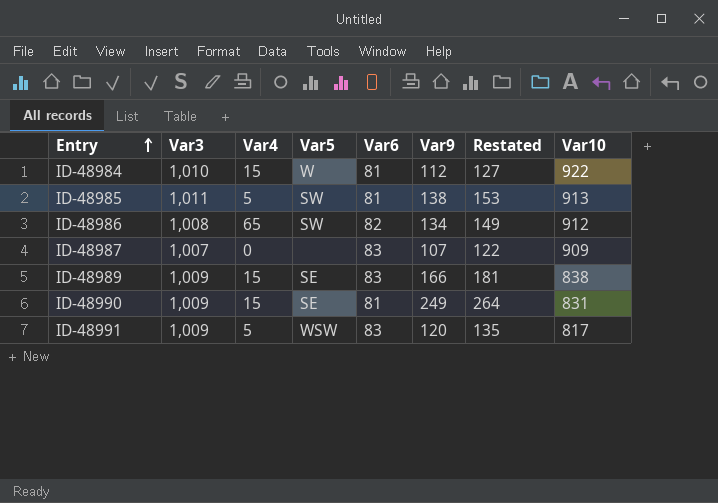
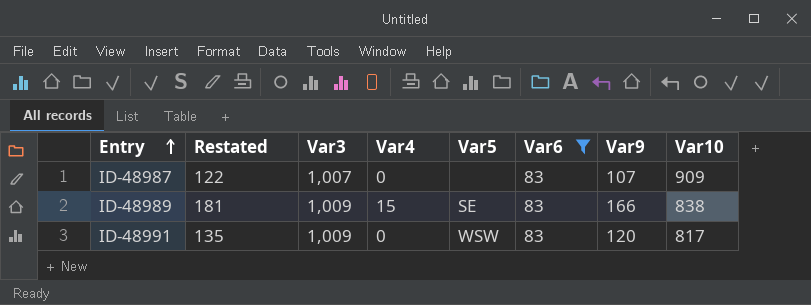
filter: none -> Var6 = 83
column Restated | position: 7 -> 2
ID-48991 | Var4: 5 -> 0

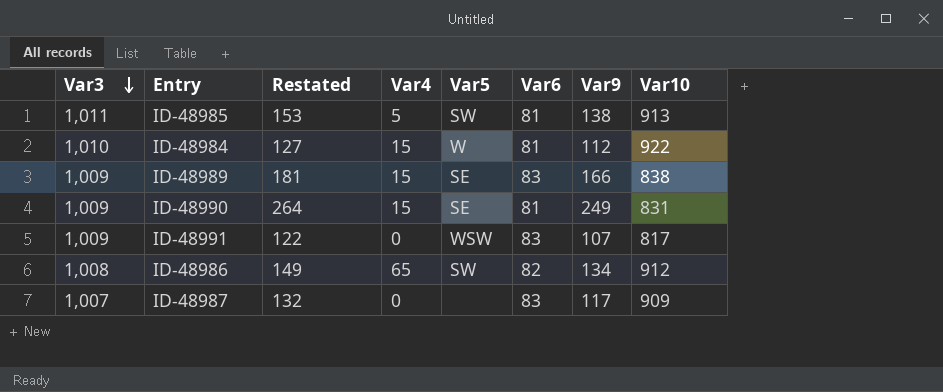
filter: Var6 = 83 -> none
row order: Entry ascending -> Var3 descending
column Var3 | position: 3 -> 1
ID-48991 | Restated: 135 -> 122
ID-48991 | Var9: 120 -> 107
ID-48987 | Restated: 122 -> 132
ID-48987 | Var9: 107 -> 117

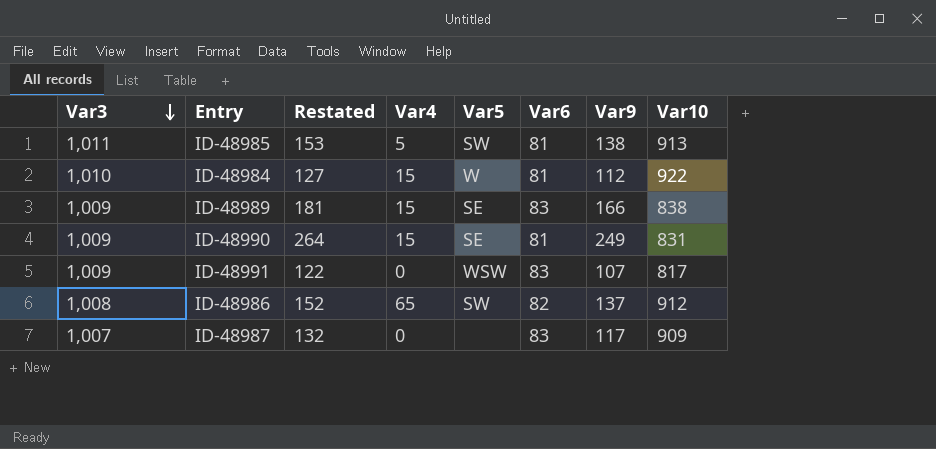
ID-48986 | Restated: 149 -> 152
ID-48986 | Var9: 134 -> 137

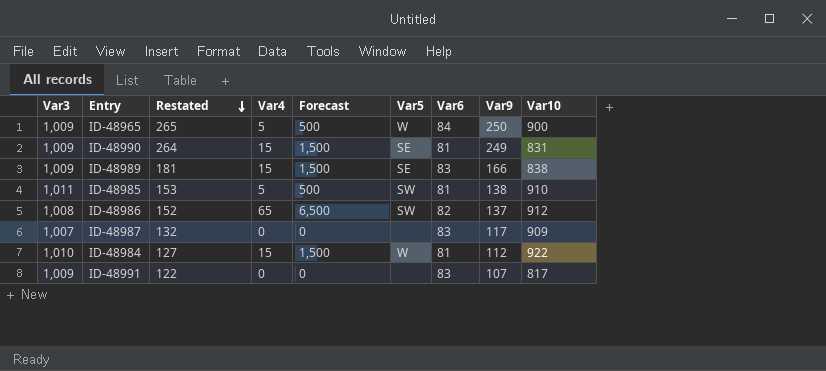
row order: Var3 descending -> Restated descending
column Forecast | formula: none -> [Var4] * 100
row ID-48965: none -> 1,009 | 265 | 5 | 500 | W | 84 | 250 | 900
ID-48985 | Var10: 913 -> 910
ID-48991 | Var5: WSW -> none

